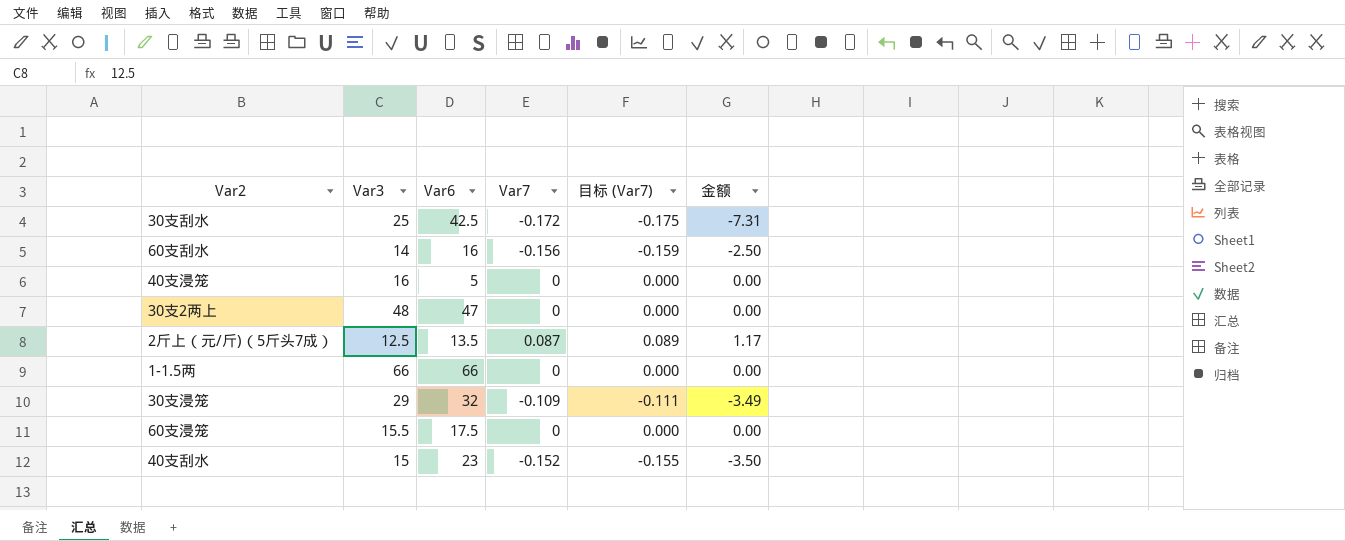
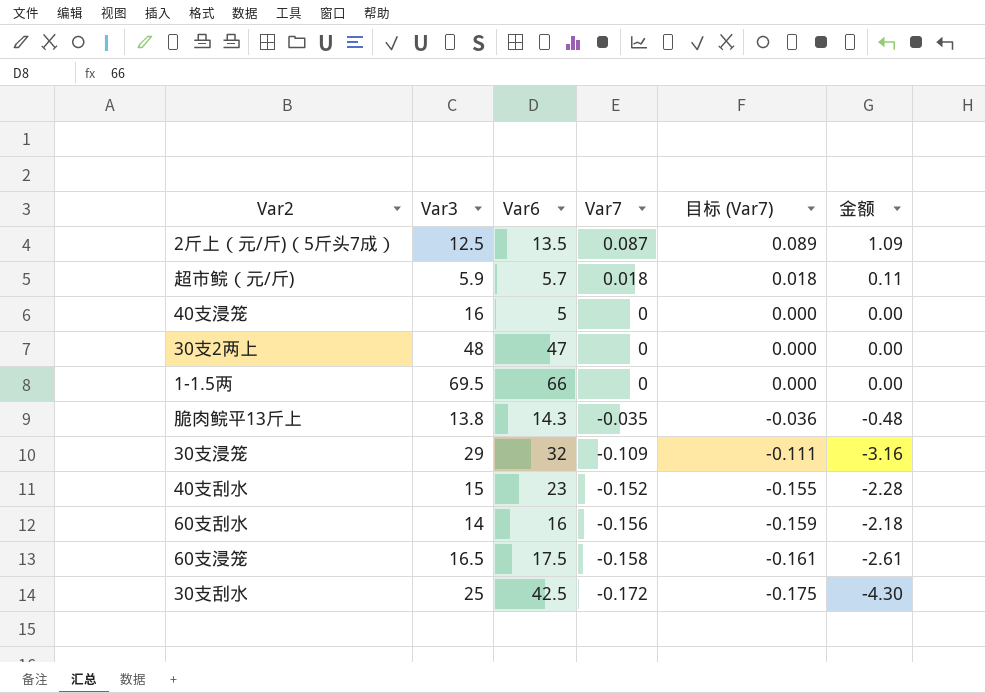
row order: none -> Var7 descending
column 金额 | formula: [Var6] * [Var7] -> [Var3] * [Var7]
row 超市鲩（元/斤): none -> 5.9 | 5.7 | 0.018 | 0.018 | 0.11
1-1.5两 | Var3: 66 -> 69.5
row 脆肉鲩平13斤上: none -> 13.8 | 14.3 | -0.035 | -0.036 | -0.48
60支浸笼 | Var3: 15.5 -> 16.5
60支浸笼 | Var7: 0 -> -0.158
60支浸笼 | 目标 (Var7): 0.000 -> -0.161

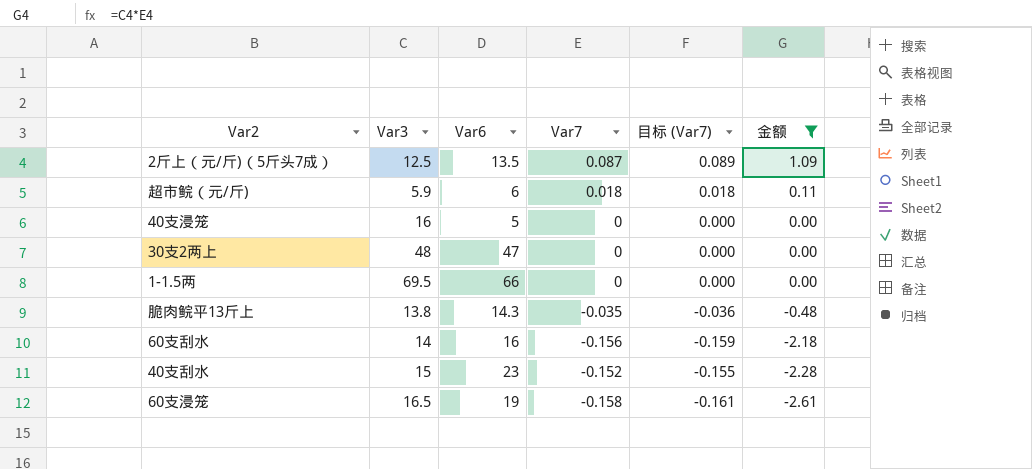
filter: none -> 金额 >= -2.61
row order: Var7 descending -> 金额 descending
超市鲩（元/斤) | Var6: 5.7 -> 6
60支浸笼 | Var6: 17.5 -> 19

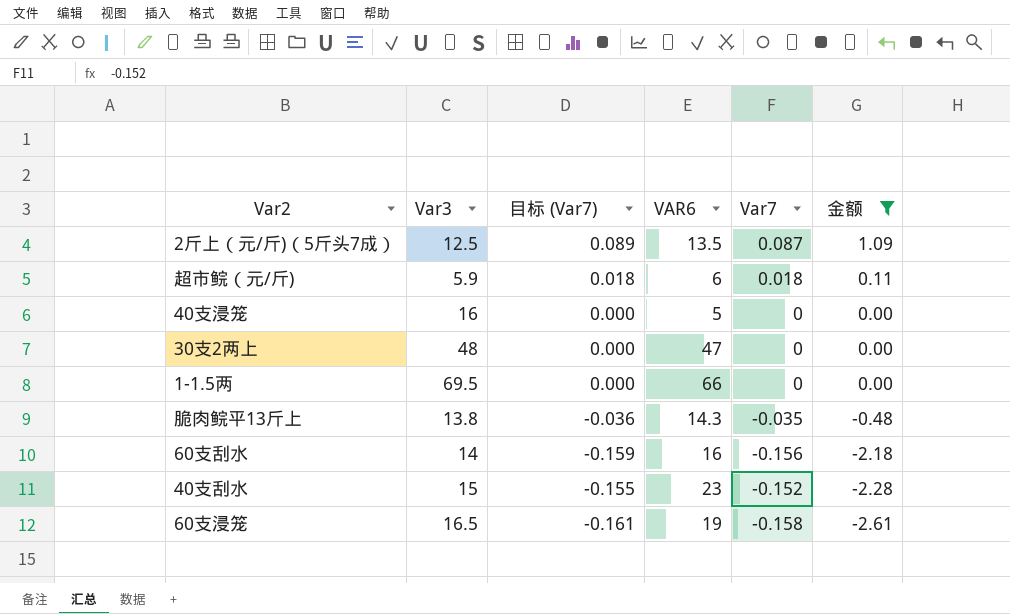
column 目标 (Var7) | position: 5 -> 3
column name: Var6 -> VAR6

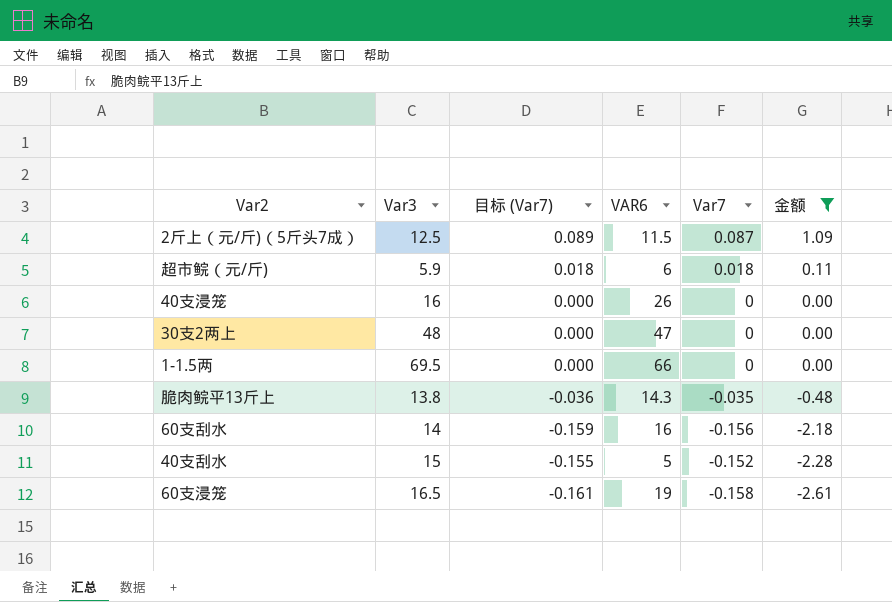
2斤上（元/斤)（5斤头7成） | VAR6: 13.5 -> 11.5
40支浸笼 | VAR6: 5 -> 26
40支刮水 | VAR6: 23 -> 5

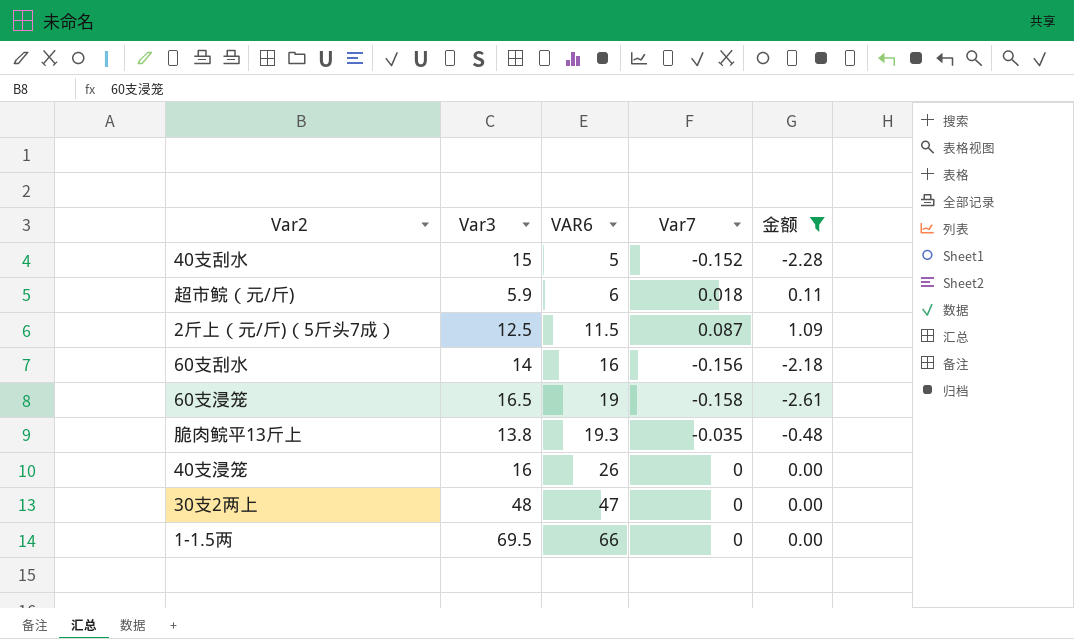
row order: 金额 descending -> VAR6 ascending
column 目标 (Var7) | formula: [Var7] * 1.02 -> none
脆肉鲩平13斤上 | VAR6: 14.3 -> 19.3

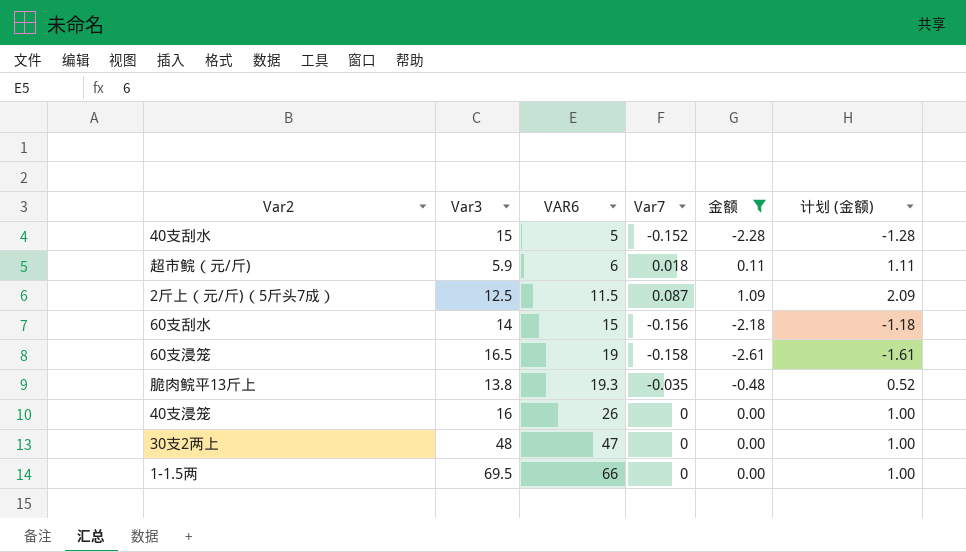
column 计划 (金额) | formula: none -> [金额] + 1
60支刮水 | VAR6: 16 -> 15

